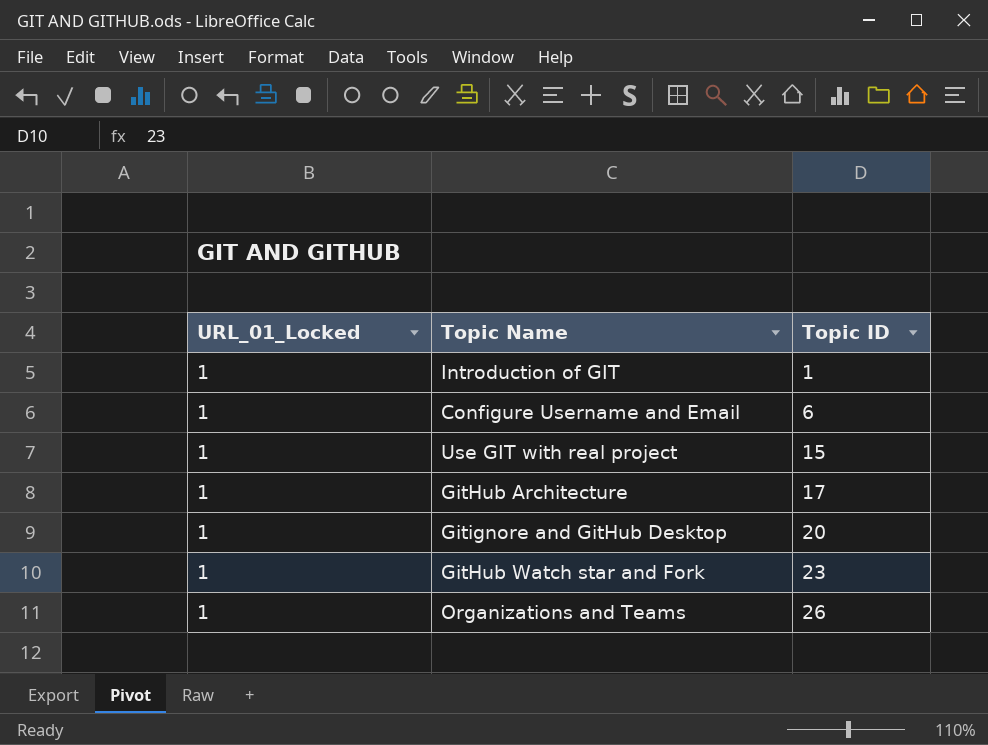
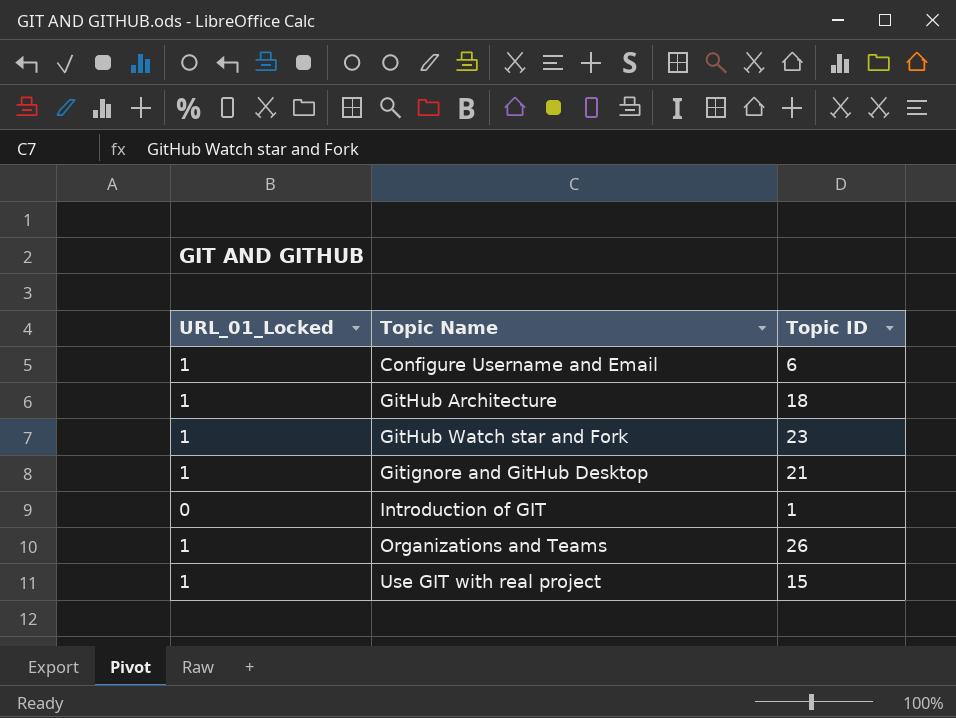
row order: Topic ID ascending -> Topic Name ascending
GitHub Architecture | Topic ID: 17 -> 18
Gitignore and GitHub Desktop | Topic ID: 20 -> 21
Introduction of GIT | URL_01_Locked: 1 -> 0

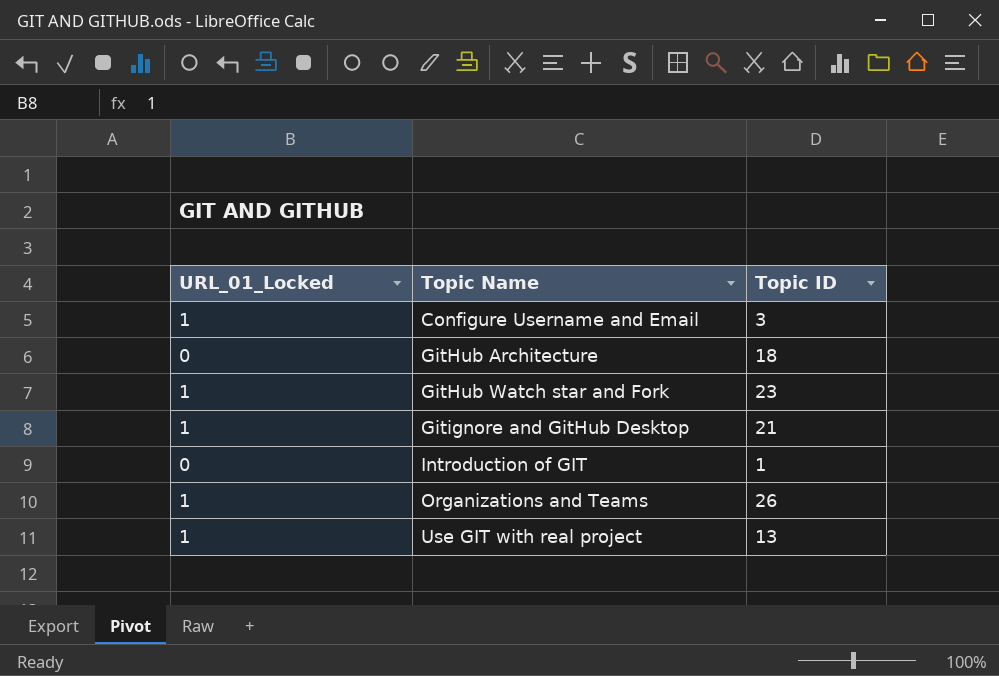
Configure Username and Email | Topic ID: 6 -> 3
GitHub Architecture | URL_01_Locked: 1 -> 0
Use GIT with real project | Topic ID: 15 -> 13

